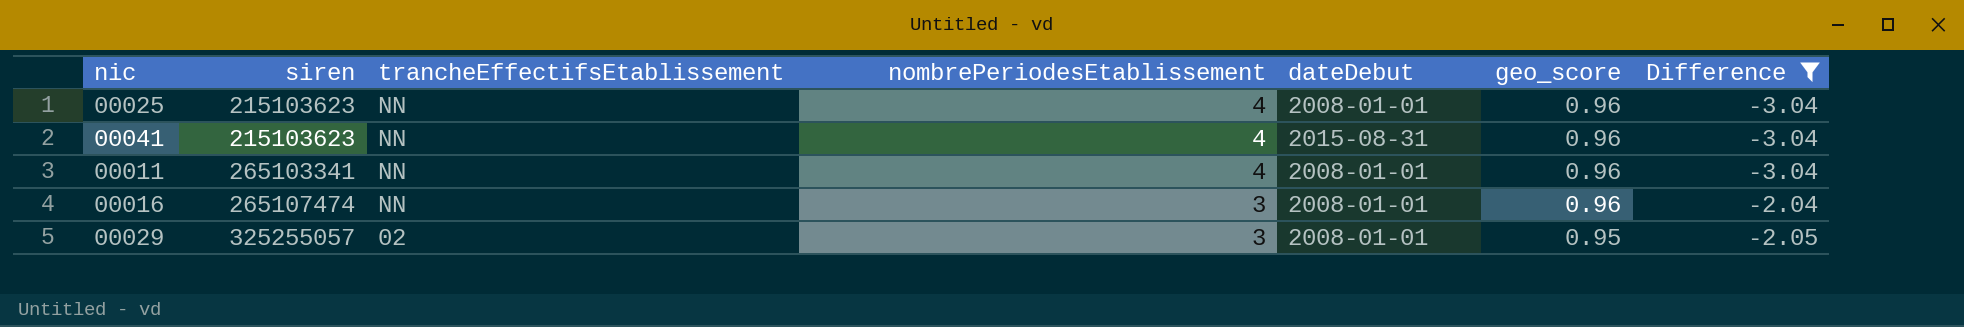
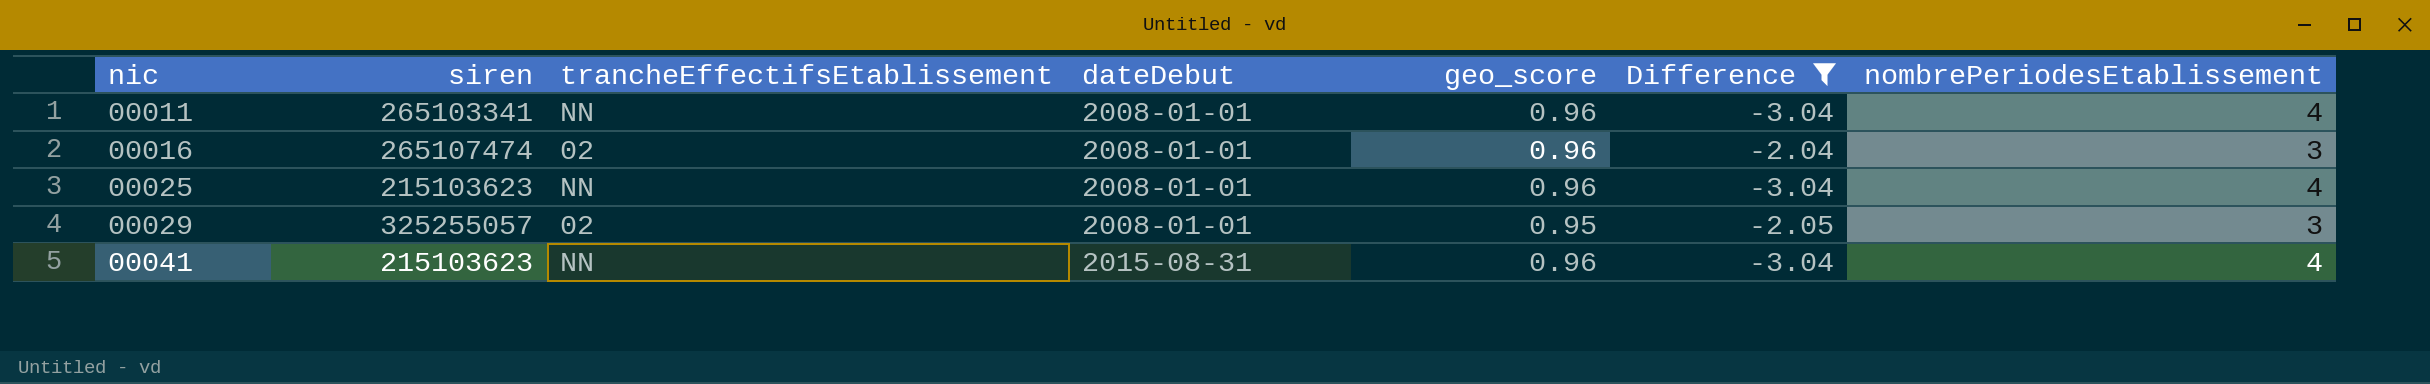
row order: siren ascending -> nic ascending
column nombrePeriodesEtablissement | position: 4 -> 7
00016 | trancheEffectifsEtablissement: NN -> 02

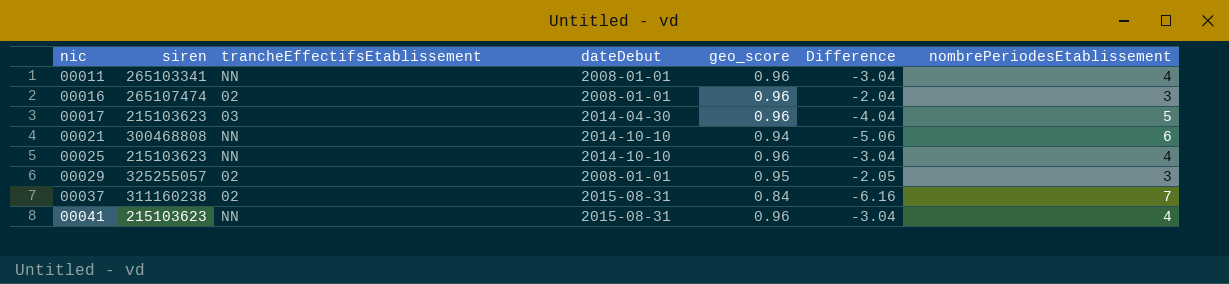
filter: Difference >= -3.04 -> none
00025 | dateDebut: 2008-01-01 -> 2014-10-10

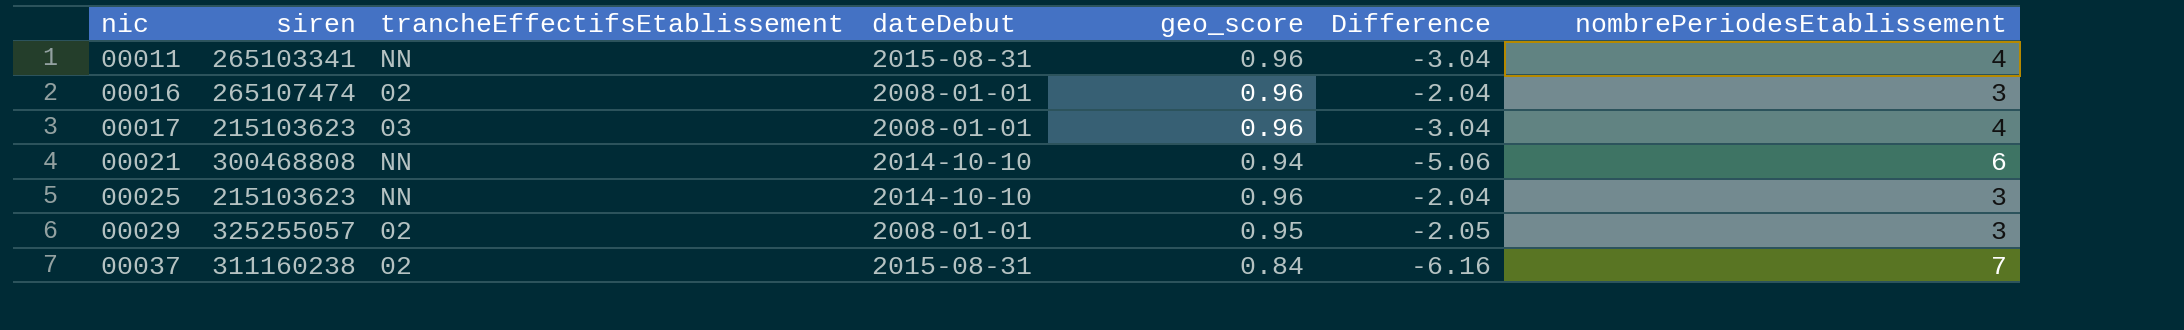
row 00041: 215103623 | NN | 2015-08-31 | 0.96 | -3.04 | 4 -> none
00011 | dateDebut: 2008-01-01 -> 2015-08-31
00017 | dateDebut: 2014-04-30 -> 2008-01-01
00017 | Difference: -4.04 -> -3.04
00017 | nombrePeriodesEtablissement: 5 -> 4
00025 | Difference: -3.04 -> -2.04
00025 | nombrePeriodesEtablissement: 4 -> 3

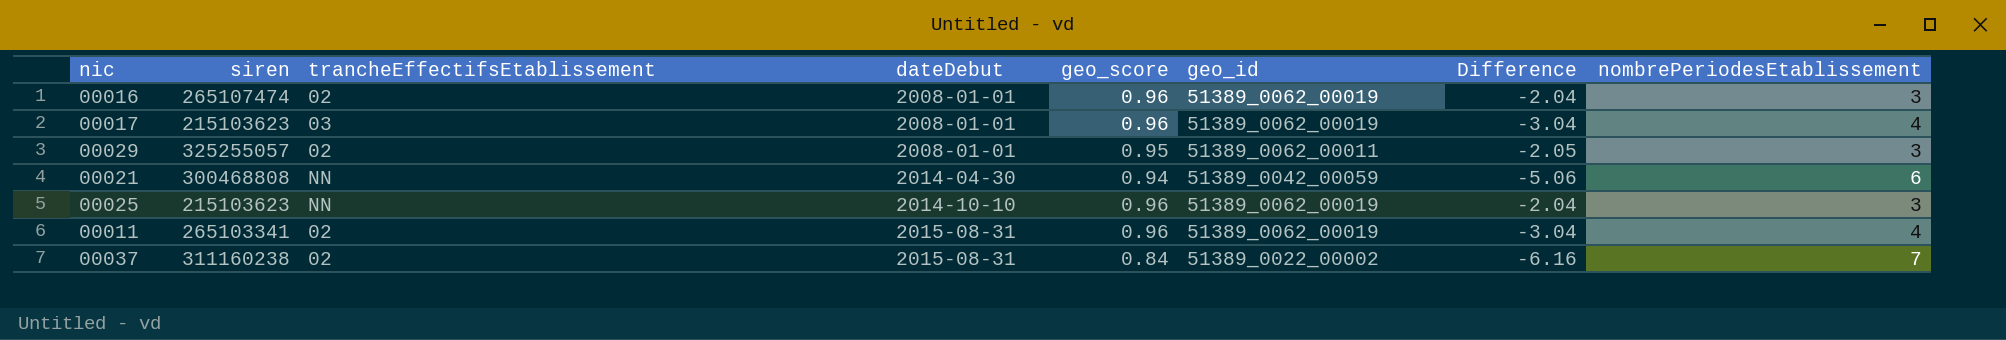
row order: nic ascending -> dateDebut ascending
column geo_id | position: none -> 6
00021 | dateDebut: 2014-10-10 -> 2014-04-30
00011 | trancheEffectifsEtablissement: NN -> 02

